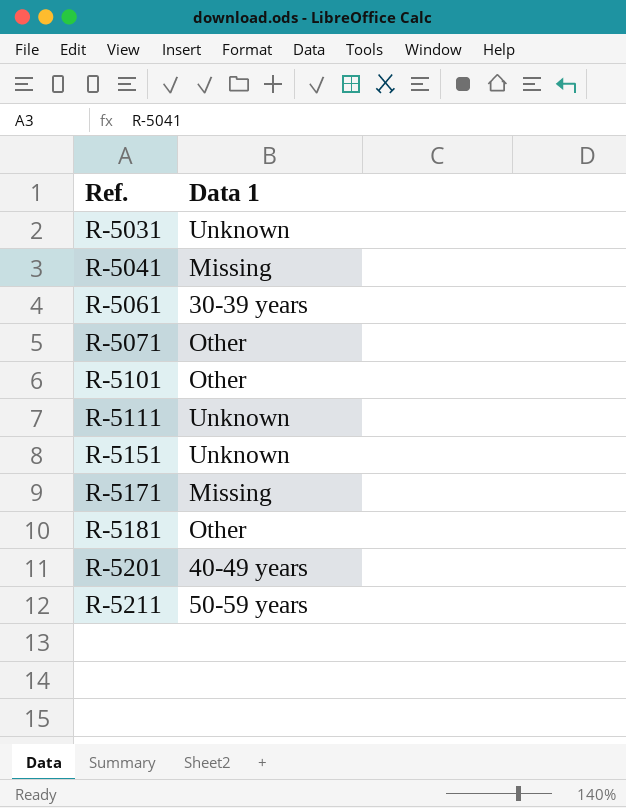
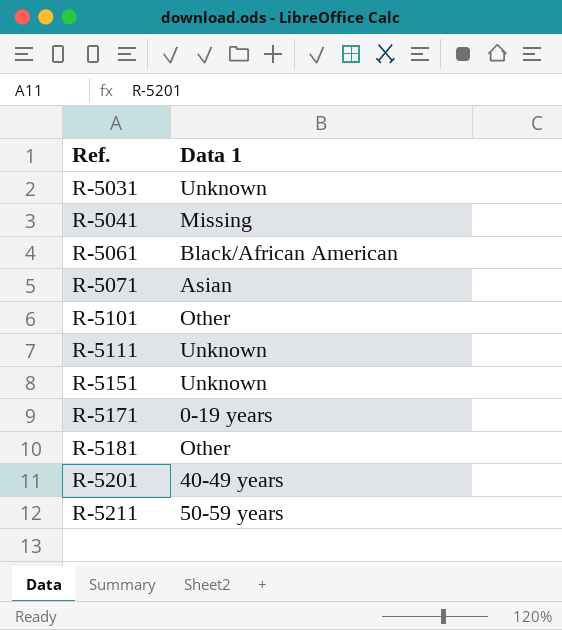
R-5061 | Data 1: 30-39 years -> Black/African American
R-5071 | Data 1: Other -> Asian
R-5171 | Data 1: Missing -> 0-19 years

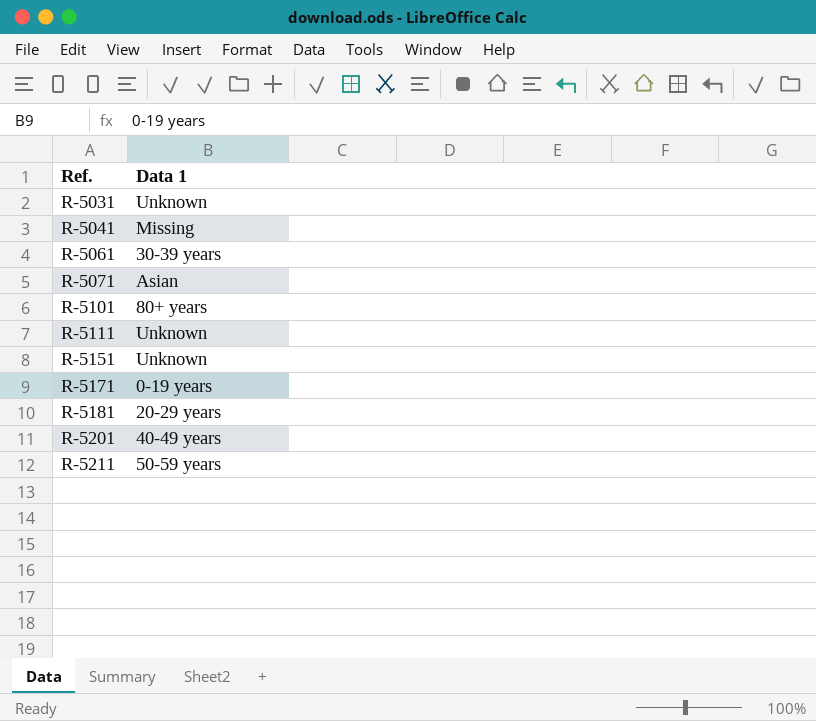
R-5061 | Data 1: Black/African American -> 30-39 years
R-5101 | Data 1: Other -> 80+ years
R-5181 | Data 1: Other -> 20-29 years

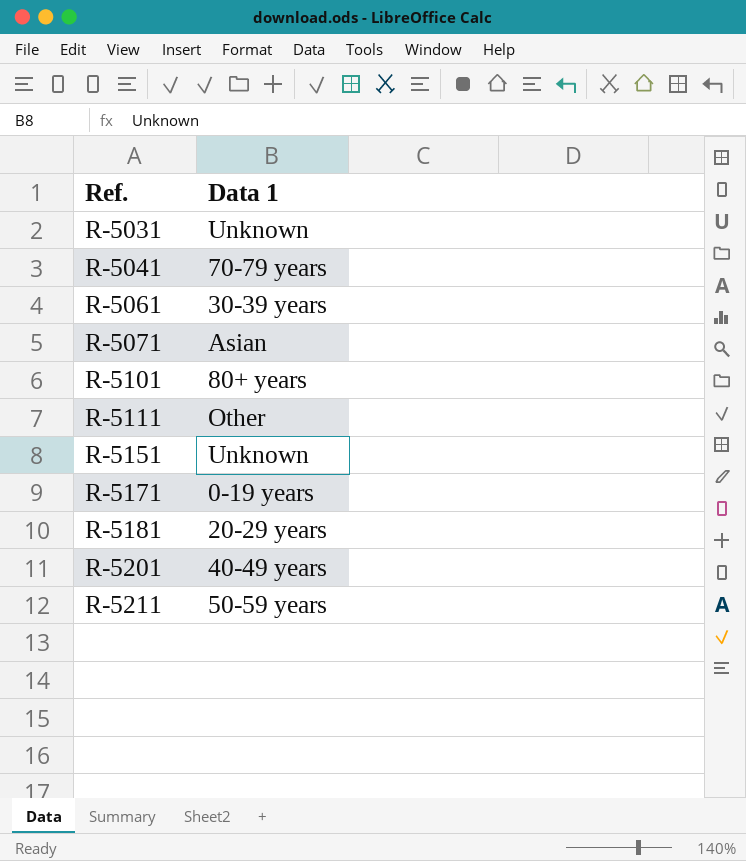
R-5041 | Data 1: Missing -> 70-79 years
R-5111 | Data 1: Unknown -> Other

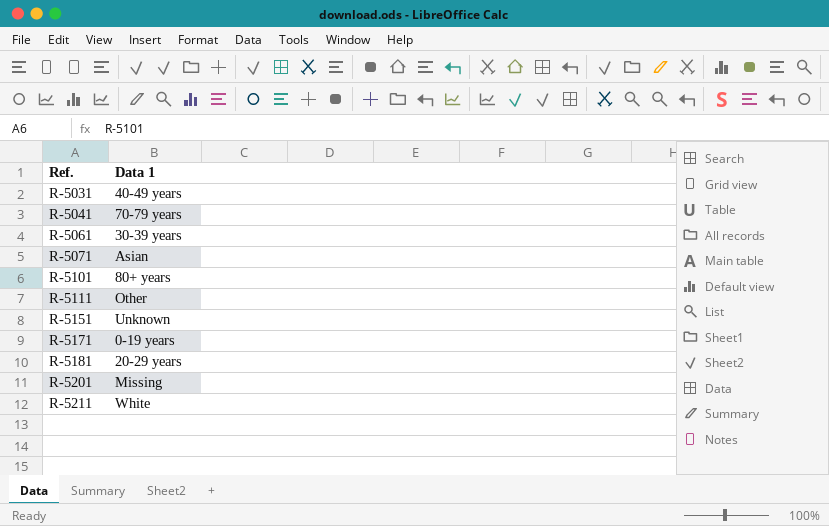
R-5031 | Data 1: Unknown -> 40-49 years
R-5201 | Data 1: 40-49 years -> Missing
R-5211 | Data 1: 50-59 years -> White

